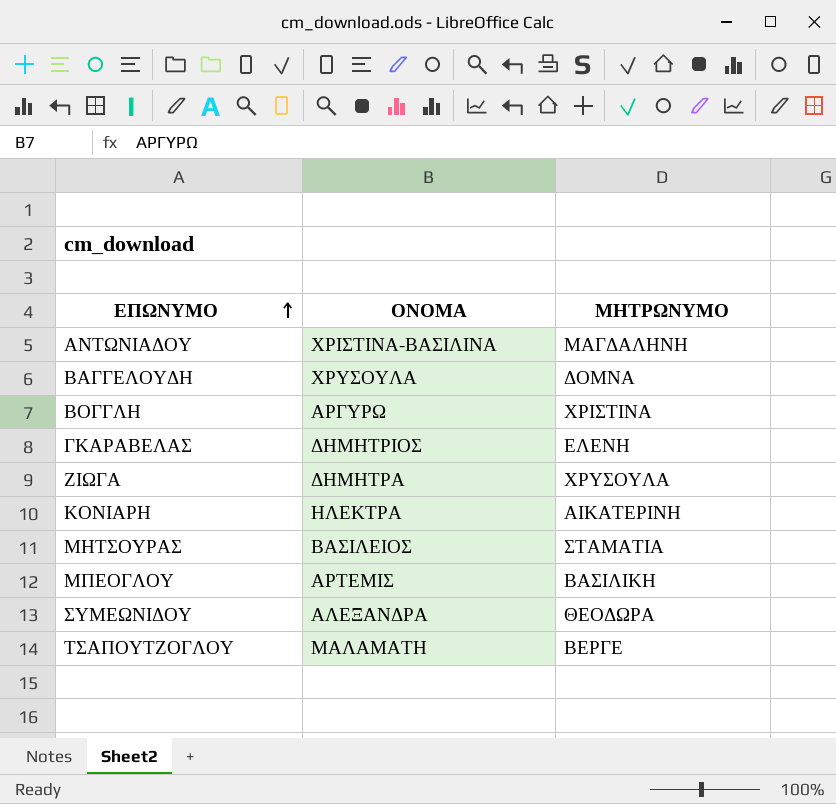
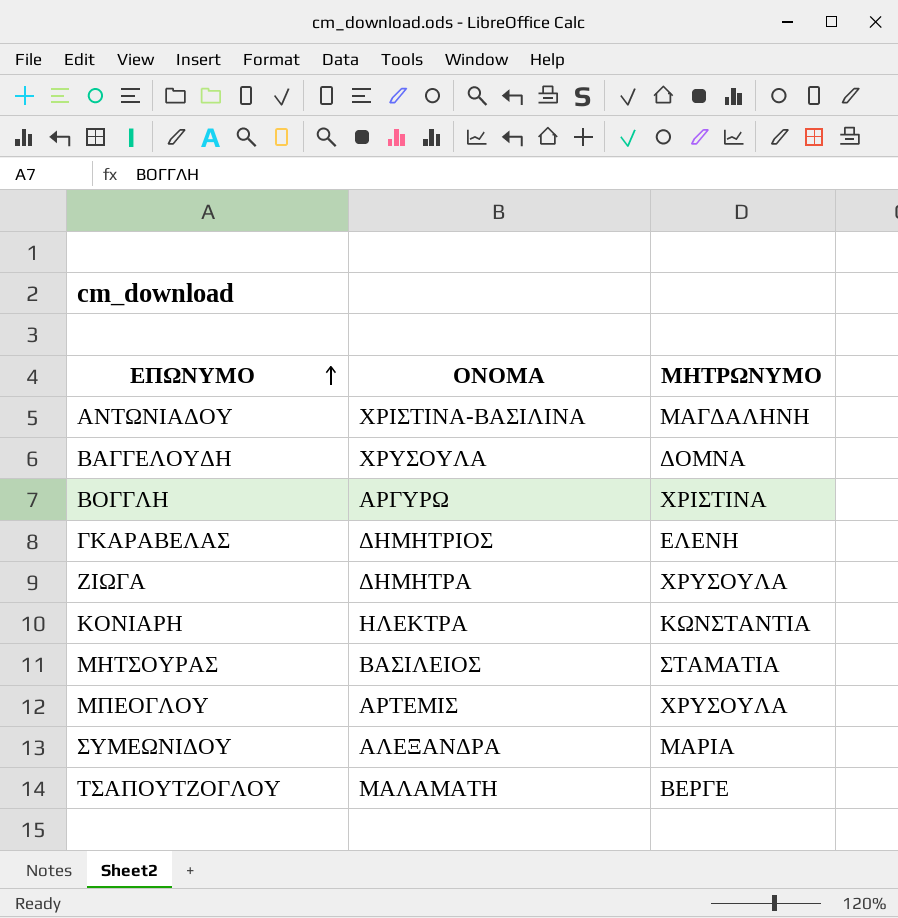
ΚΟΝΙΑΡΗ | ΜΗΤΡΩΝΥΜΟ: ΑΙΚΑΤΕΡΙΝΗ -> ΚΩΝΣΤΑΝΤΙΑ
ΜΠΕΟΓΛΟΥ | ΜΗΤΡΩΝΥΜΟ: ΒΑΣΙΛΙΚΗ -> ΧΡΥΣΟΥΛΑ
ΣΥΜΕΩΝΙΔΟΥ | ΜΗΤΡΩΝΥΜΟ: ΘΕΟΔΩΡΑ -> ΜΑΡΙΑ

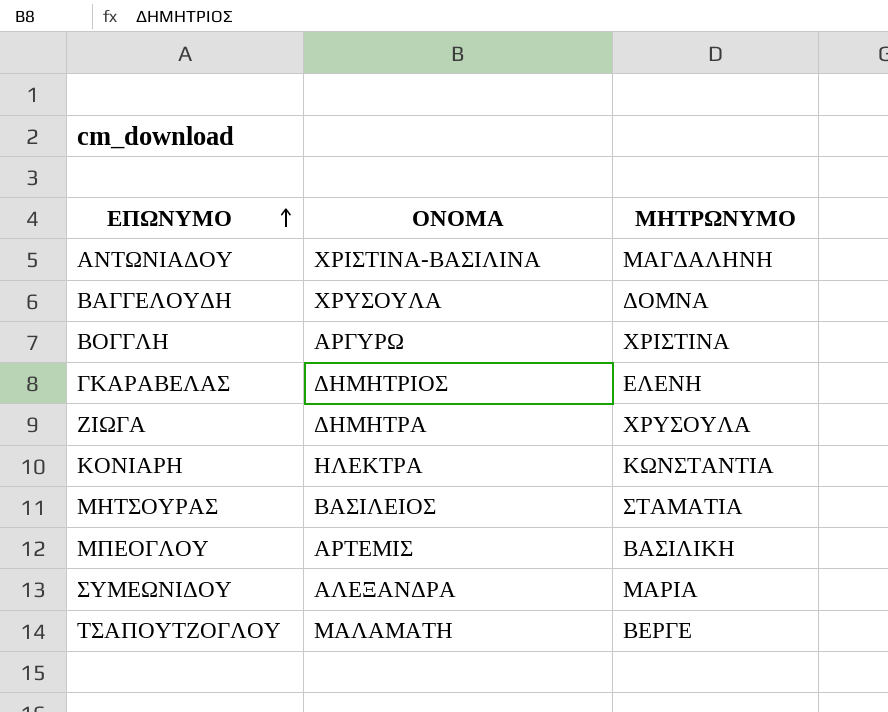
ΜΠΕΟΓΛΟΥ | ΜΗΤΡΩΝΥΜΟ: ΧΡΥΣΟΥΛΑ -> ΒΑΣΙΛΙΚΗ

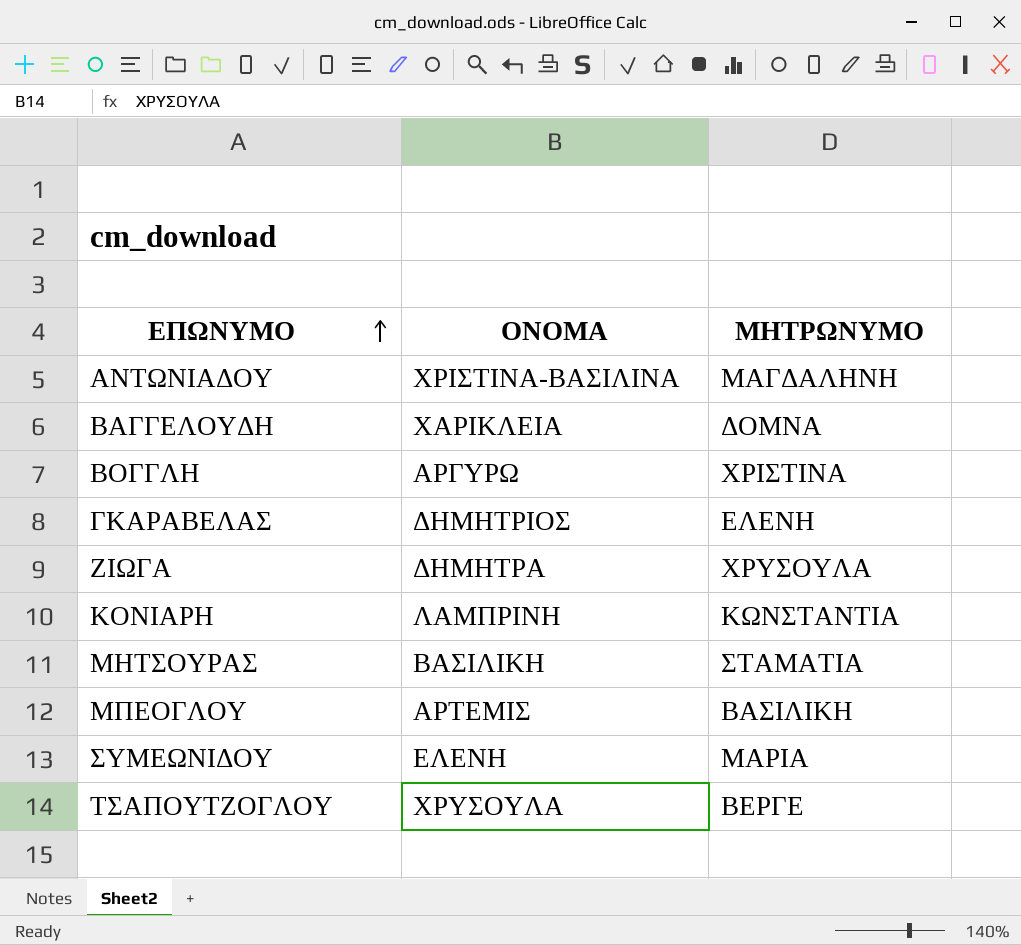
ΒΑΓΓΕΛΟΥΔΗ | ΟΝΟΜΑ: ΧΡΥΣΟΥΛΑ -> ΧΑΡΙΚΛΕΙΑ
ΚΟΝΙΑΡΗ | ΟΝΟΜΑ: ΗΛΕΚΤΡΑ -> ΛΑΜΠΡΙΝΗ
ΜΗΤΣΟΥΡΑΣ | ΟΝΟΜΑ: ΒΑΣΙΛΕΙΟΣ -> ΒΑΣΙΛΙΚΗ
ΣΥΜΕΩΝΙΔΟΥ | ΟΝΟΜΑ: ΑΛΕΞΑΝΔΡΑ -> ΕΛΕΝΗ
ΤΣΑΠΟΥΤΖΟΓΛΟΥ | ΟΝΟΜΑ: ΜΑΛΑΜΑΤΗ -> ΧΡΥΣΟΥΛΑ

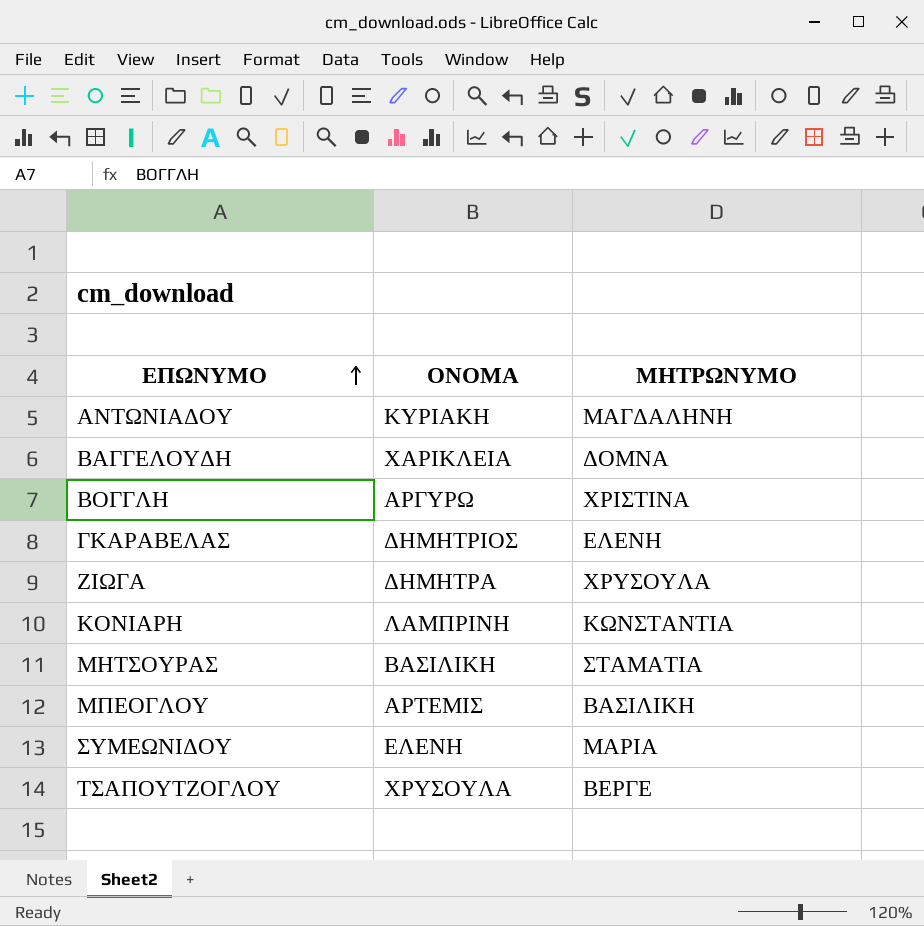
ΑΝΤΩΝΙΑΔΟΥ | ΟΝΟΜΑ: ΧΡΙΣΤΙΝΑ-ΒΑΣΙΛΙΝΑ -> ΚΥΡΙΑΚΗ

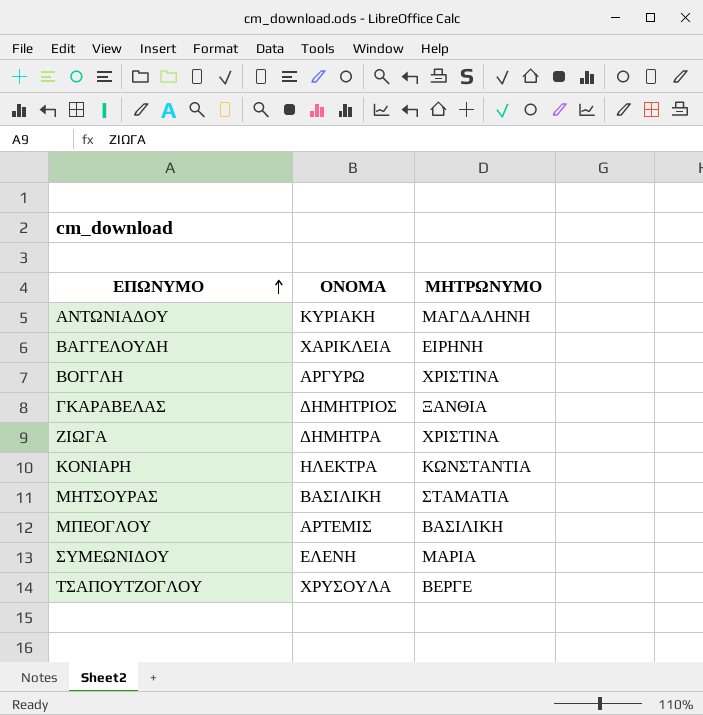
ΒΑΓΓΕΛΟΥΔΗ | ΜΗΤΡΩΝΥΜΟ: ΔΟΜΝΑ -> ΕΙΡΗΝΗ
ΓΚΑΡΑΒΕΛΑΣ | ΜΗΤΡΩΝΥΜΟ: ΕΛΕΝΗ -> ΞΑΝΘΙΑ
ΖΙΩΓΑ | ΜΗΤΡΩΝΥΜΟ: ΧΡΥΣΟΥΛΑ -> ΧΡΙΣΤΙΝΑ
ΚΟΝΙΑΡΗ | ΟΝΟΜΑ: ΛΑΜΠΡΙΝΗ -> ΗΛΕΚΤΡΑ

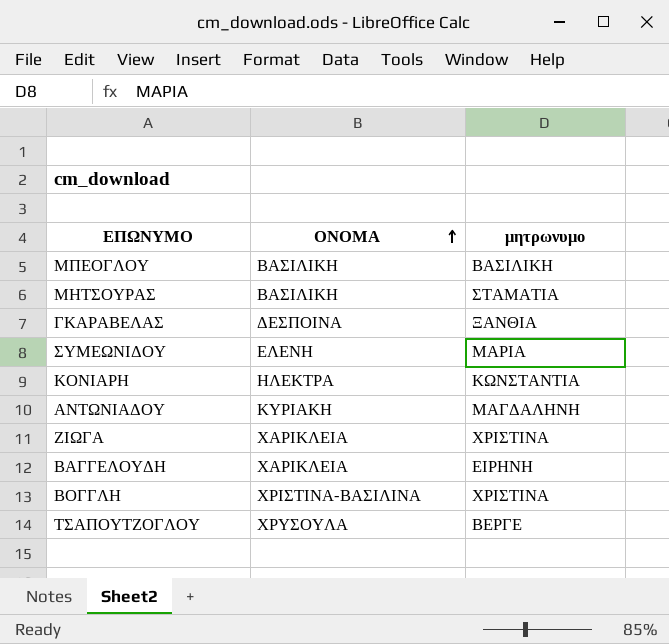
row order: ΕΠΩΝΥΜΟ ascending -> ΟΝΟΜΑ ascending
column name: ΜΗΤΡΩΝΥΜΟ -> μητρωνυμο
ΜΠΕΟΓΛΟΥ | ΟΝΟΜΑ: ΑΡΤΕΜΙΣ -> ΒΑΣΙΛΙΚΗ
ΓΚΑΡΑΒΕΛΑΣ | ΟΝΟΜΑ: ΔΗΜΗΤΡΙΟΣ -> ΔΕΣΠΟΙΝΑ
ΖΙΩΓΑ | ΟΝΟΜΑ: ΔΗΜΗΤΡΑ -> ΧΑΡΙΚΛΕΙΑ
ΒΟΓΓΛΗ | ΟΝΟΜΑ: ΑΡΓΥΡΩ -> ΧΡΙΣΤΙΝΑ-ΒΑΣΙΛΙΝΑ

